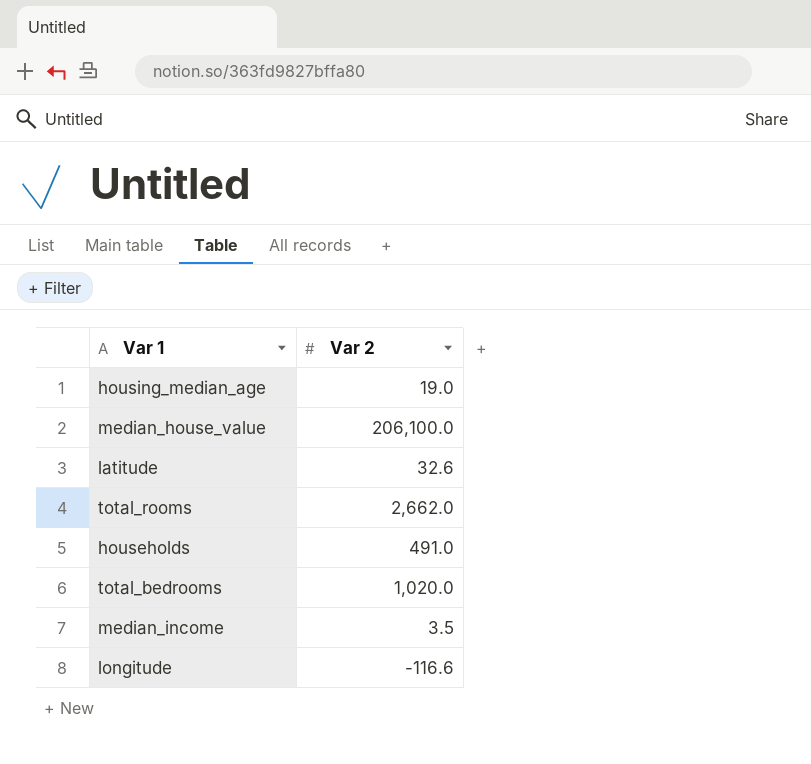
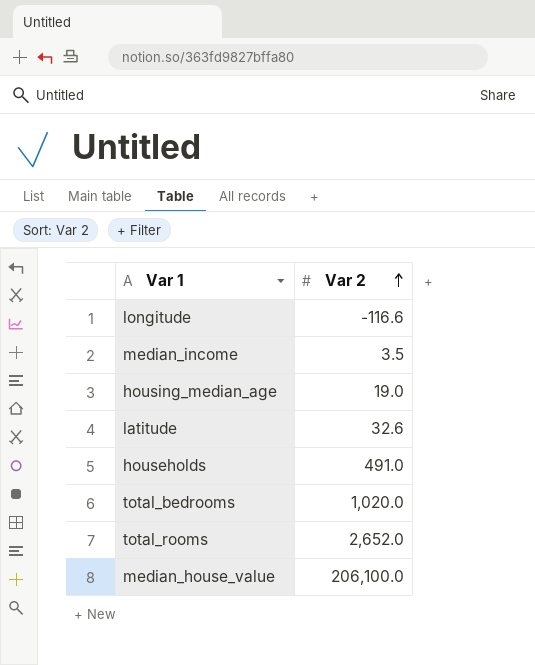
row order: none -> Var 2 ascending
total_rooms | Var 2: 2,662.0 -> 2,652.0

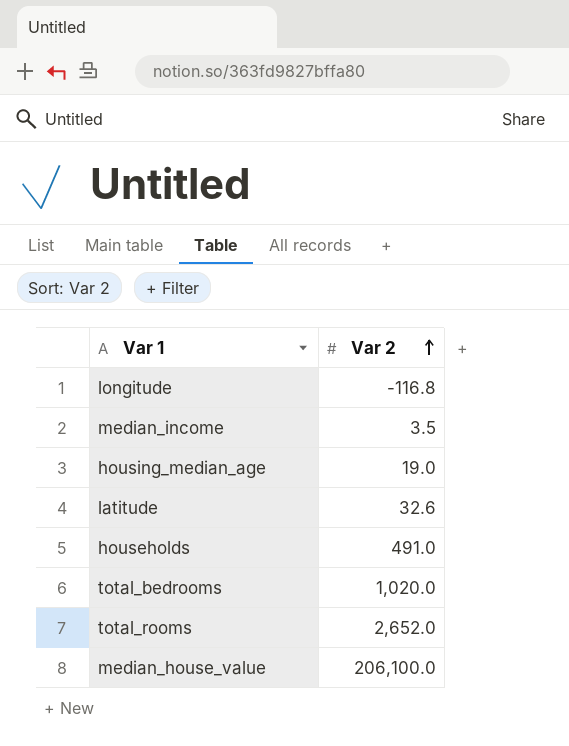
longitude | Var 2: -116.6 -> -116.8

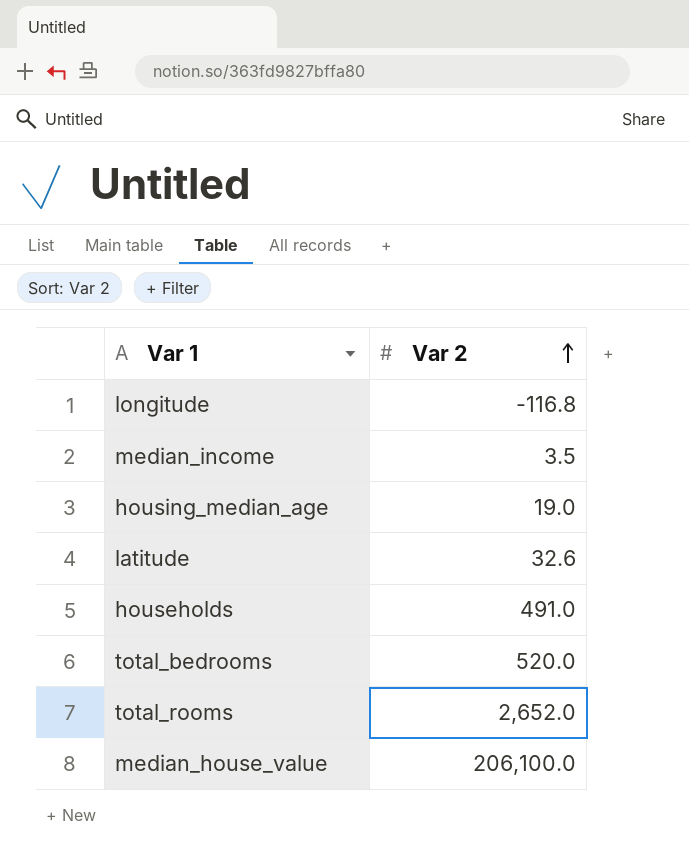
total_bedrooms | Var 2: 1,020.0 -> 520.0

